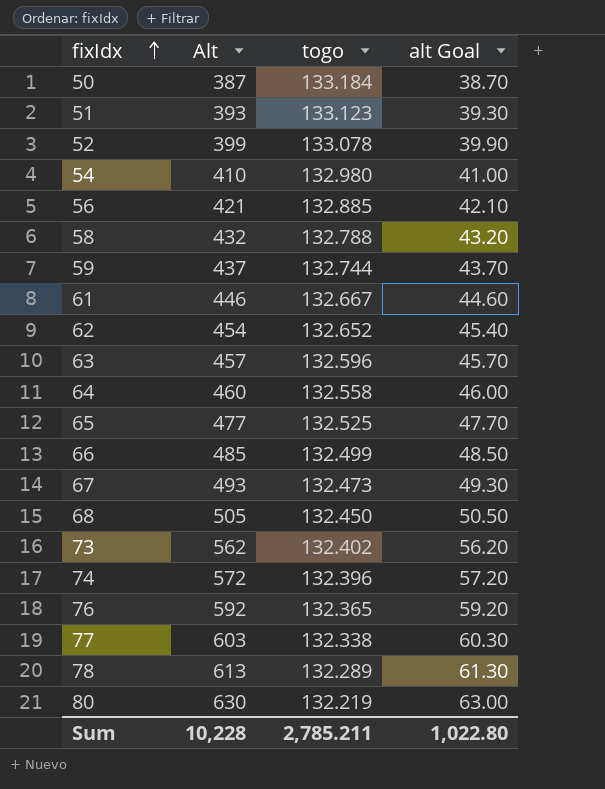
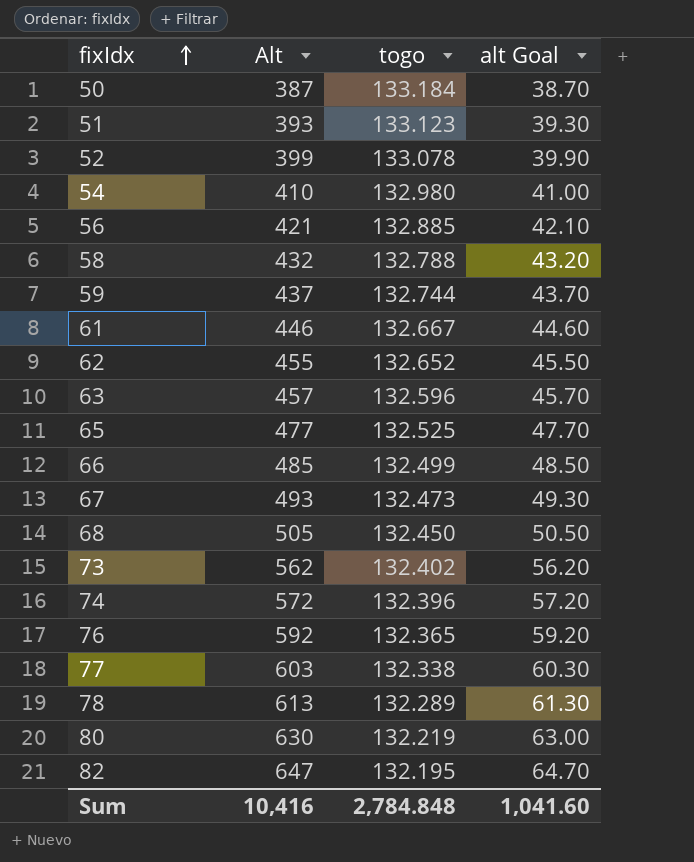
row 64: 460 | 132.558 | 46.00 -> none
62 | Alt: 454 -> 455
62 | alt Goal: 45.40 -> 45.50
row 82: none -> 647 | 132.195 | 64.70
Sum | Alt: 10,228 -> 10,416
Sum | togo: 2,785.211 -> 2,784.848
Sum | alt Goal: 1,022.80 -> 1,041.60

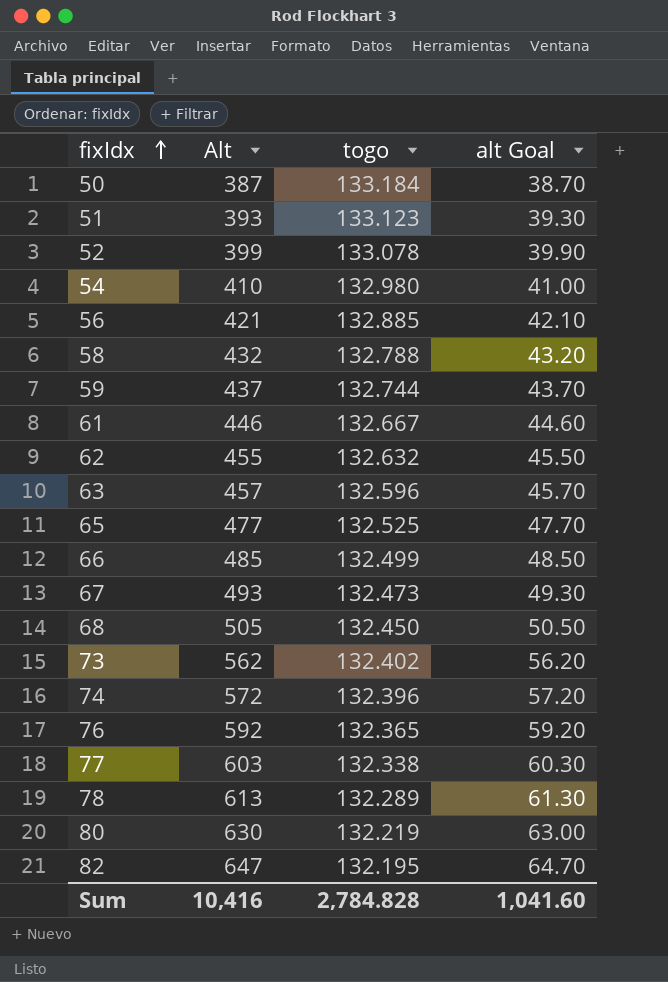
62 | togo: 132.652 -> 132.632
Sum | togo: 2,784.848 -> 2,784.828

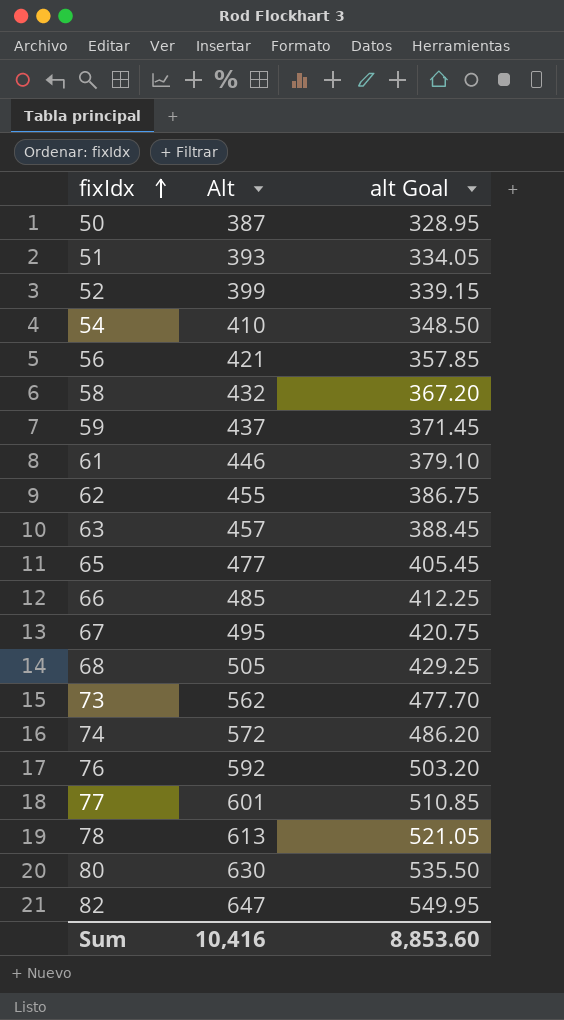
column togo | position: 3 -> none
column alt Goal | formula: [Alt] * 0.1 -> [Alt] * 0.85
67 | Alt: 493 -> 495
77 | Alt: 603 -> 601
Sum | alt Goal: 1,041.60 -> 8,853.60

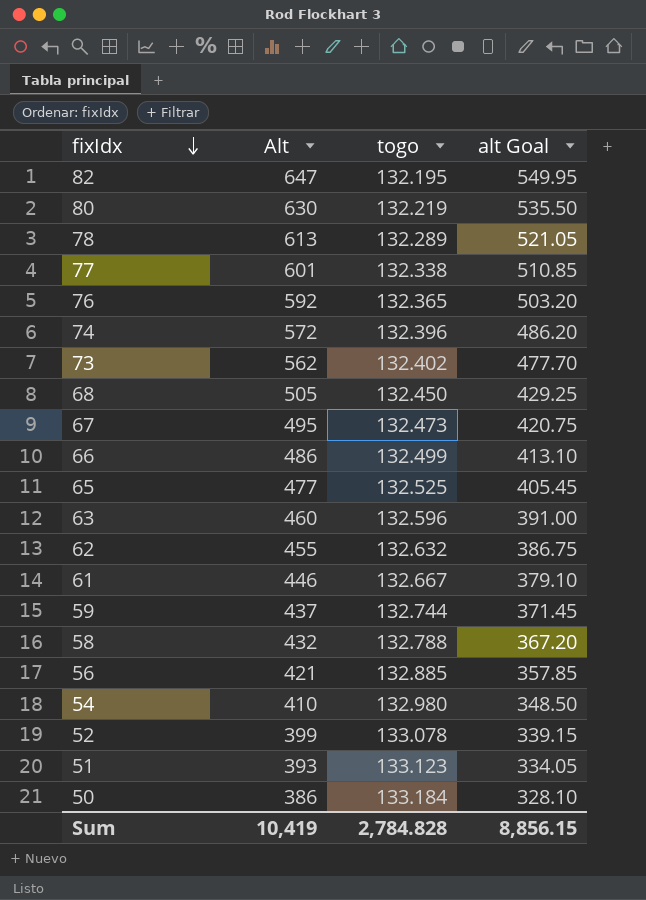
row order: fixIdx ascending -> fixIdx descending
column togo | position: none -> 3
66 | Alt: 485 -> 486
66 | alt Goal: 412.25 -> 413.10
63 | Alt: 457 -> 460
63 | alt Goal: 388.45 -> 391.00
50 | Alt: 387 -> 386
50 | alt Goal: 328.95 -> 328.10
Sum | Alt: 10,416 -> 10,419
Sum | alt Goal: 8,853.60 -> 8,856.15

